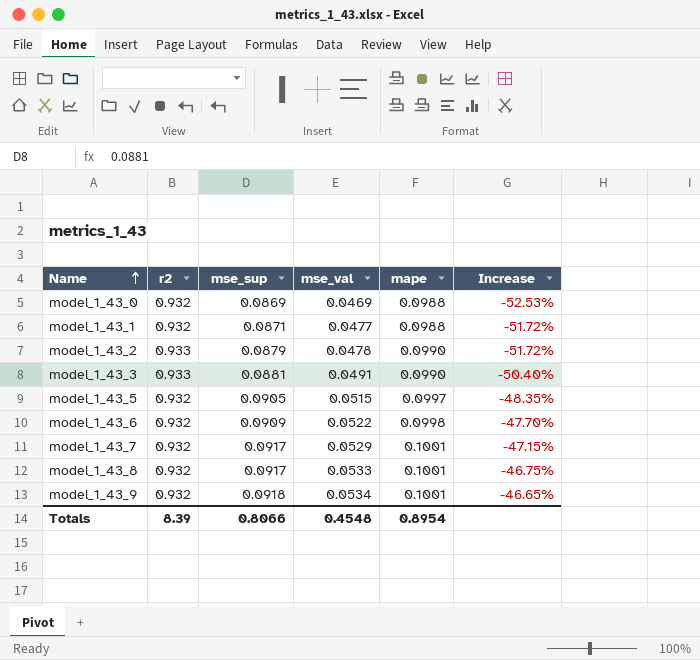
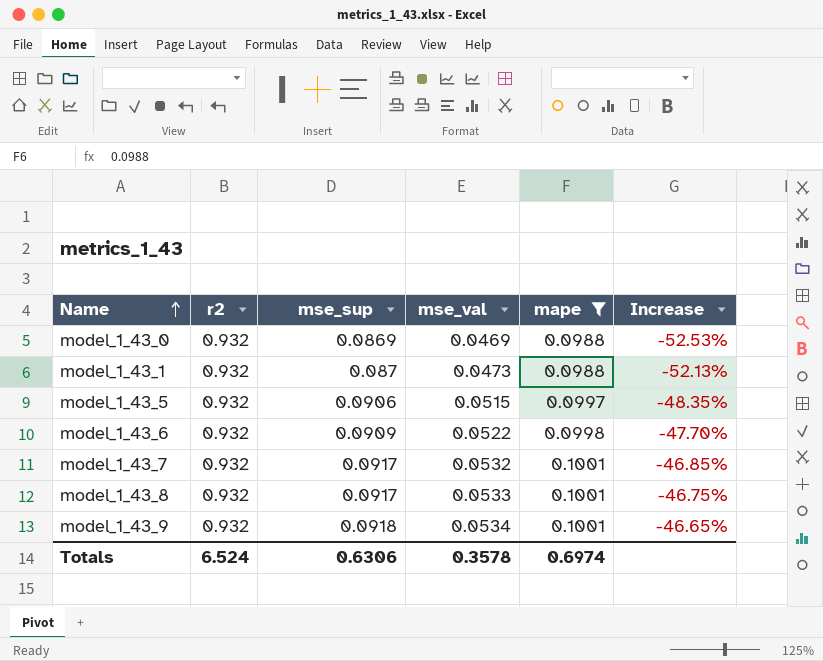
filter: none -> mape != 0.0990
model_1_43_1 | mse_sup: 0.0871 -> 0.087
model_1_43_1 | mse_val: 0.0477 -> 0.0473
model_1_43_1 | Increase: -51.72% -> -52.13%
model_1_43_5 | mse_sup: 0.0905 -> 0.0906
model_1_43_7 | mse_val: 0.0529 -> 0.0532
model_1_43_7 | Increase: -47.15% -> -46.85%
Totals | r2: 8.39 -> 6.524
Totals | mse_sup: 0.8066 -> 0.6306
Totals | mse_val: 0.4548 -> 0.3578
Totals | mape: 0.8954 -> 0.6974

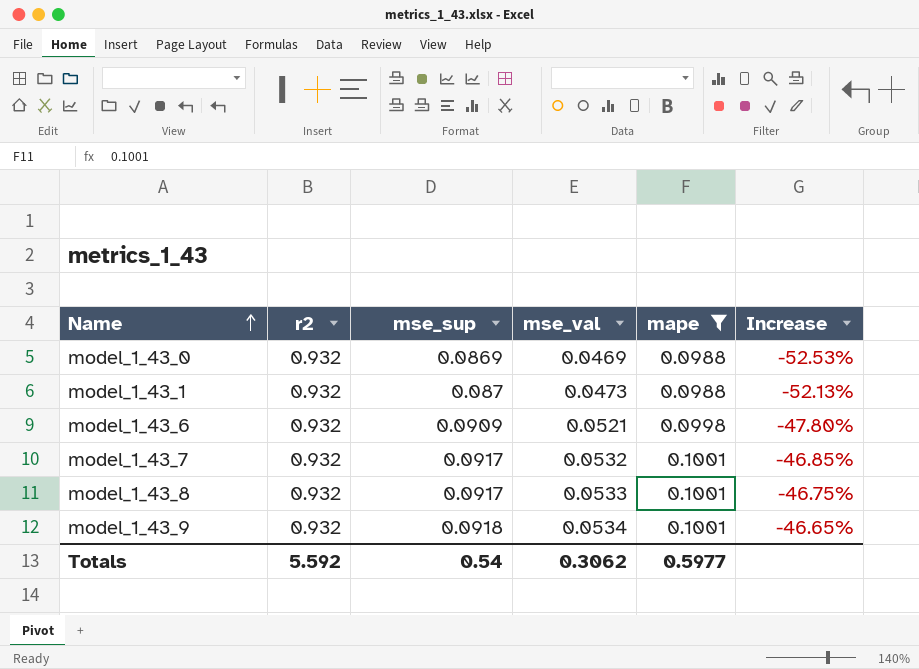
row model_1_43_5: 0.932 | 0.0906 | 0.0515 | 0.0997 | -48.35% -> none
model_1_43_6 | mse_val: 0.0522 -> 0.0521
model_1_43_6 | Increase: -47.70% -> -47.80%
Totals | r2: 6.524 -> 5.592
Totals | mse_sup: 0.6306 -> 0.54
Totals | mse_val: 0.3578 -> 0.3062
Totals | mape: 0.6974 -> 0.5977

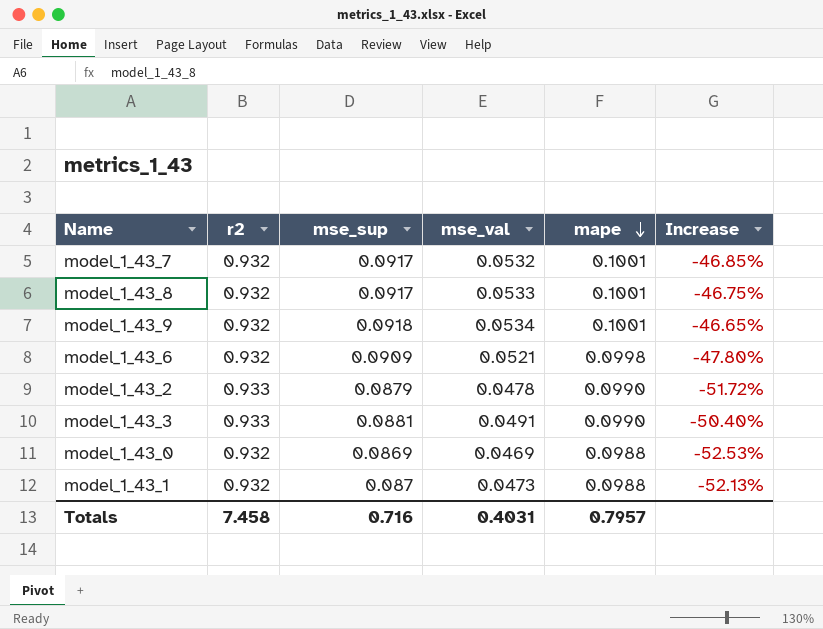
filter: mape != 0.0990 -> none
row order: Name ascending -> mape descending
Totals | r2: 5.592 -> 7.458
Totals | mse_sup: 0.54 -> 0.716
Totals | mse_val: 0.3062 -> 0.4031
Totals | mape: 0.5977 -> 0.7957

